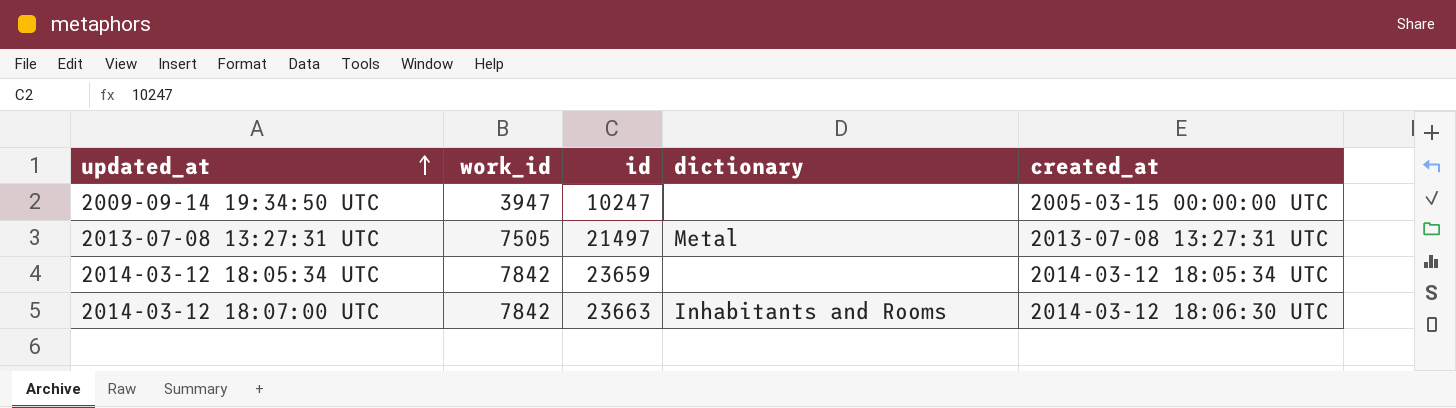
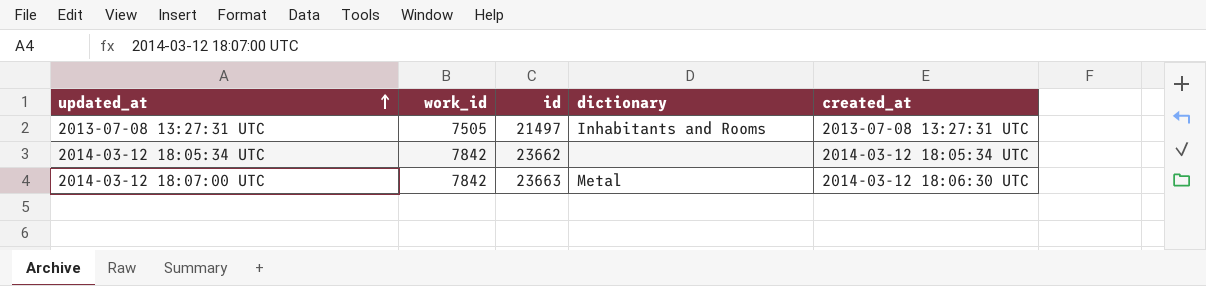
row 2009-09-14 19:34:50 UTC: 3947 | 10247 | none | 2005-03-15 00:00:00 UTC -> none
2013-07-08 13:27:31 UTC | dictionary: Metal -> Inhabitants and Rooms
2014-03-12 18:05:34 UTC | id: 23659 -> 23662
2014-03-12 18:07:00 UTC | dictionary: Inhabitants and Rooms -> Metal

